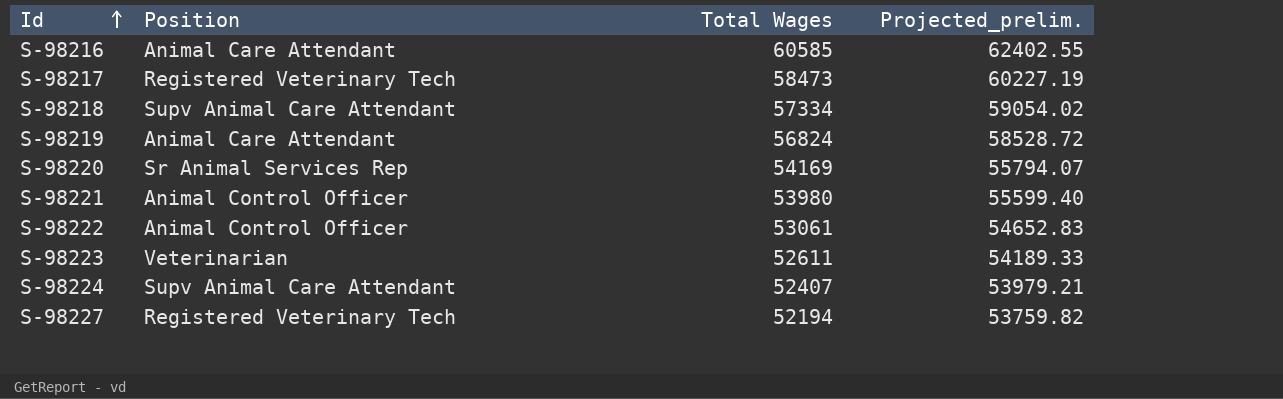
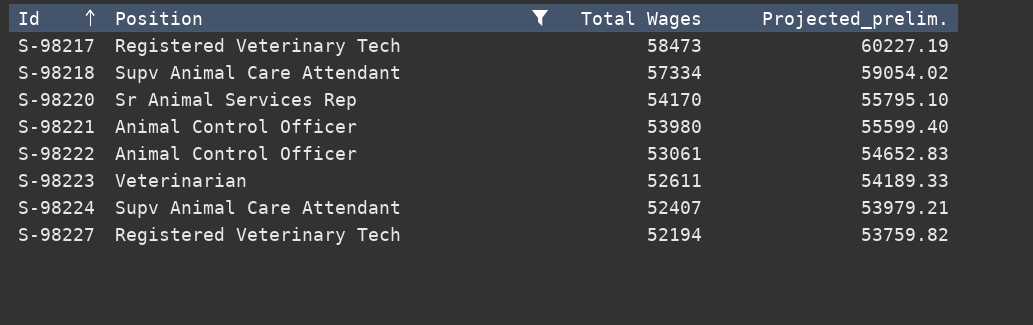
filter: none -> Position != Animal Care Attendant
S-98220 | Total Wages: 54169 -> 54170
S-98220 | Projected_prelim.: 55794.07 -> 55795.10

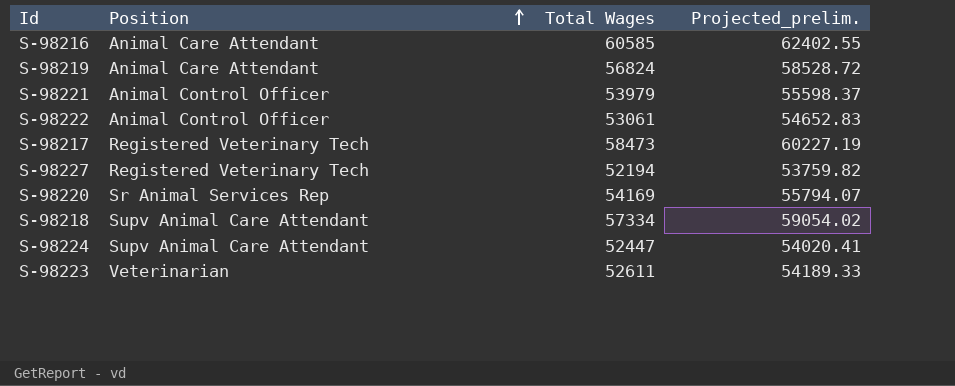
filter: Position != Animal Care Attendant -> none
row order: Id ascending -> Position ascending
S-98221 | Total Wages: 53980 -> 53979
S-98221 | Projected_prelim.: 55599.40 -> 55598.37
S-98220 | Total Wages: 54170 -> 54169
S-98220 | Projected_prelim.: 55795.10 -> 55794.07
S-98224 | Total Wages: 52407 -> 52447
S-98224 | Projected_prelim.: 53979.21 -> 54020.41

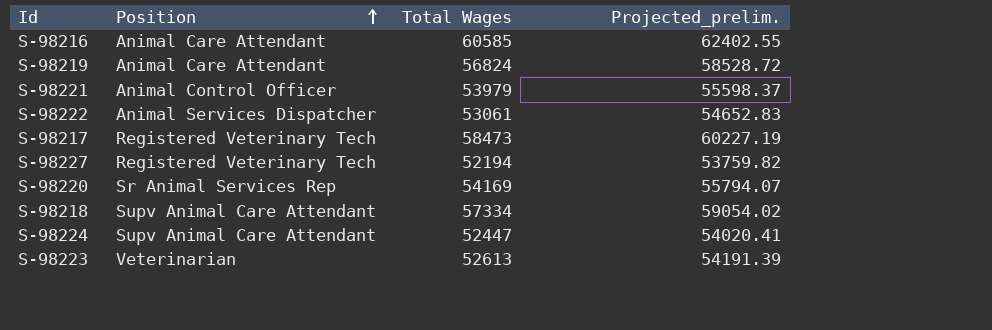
S-98222 | Position: Animal Control Officer -> Animal Services Dispatcher
S-98223 | Total Wages: 52611 -> 52613
S-98223 | Projected_prelim.: 54189.33 -> 54191.39

